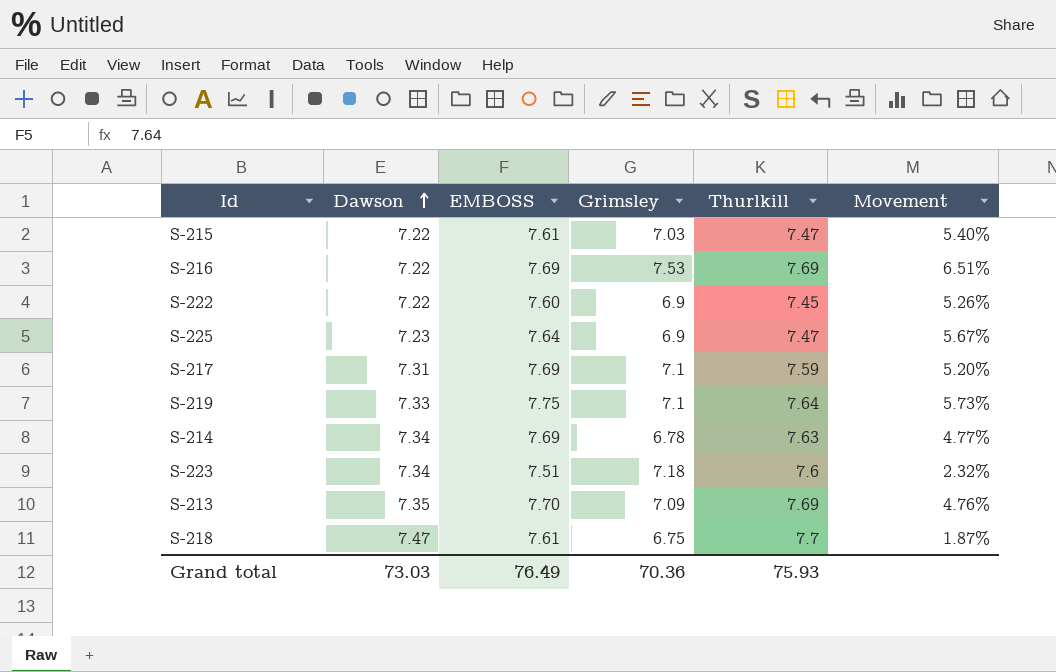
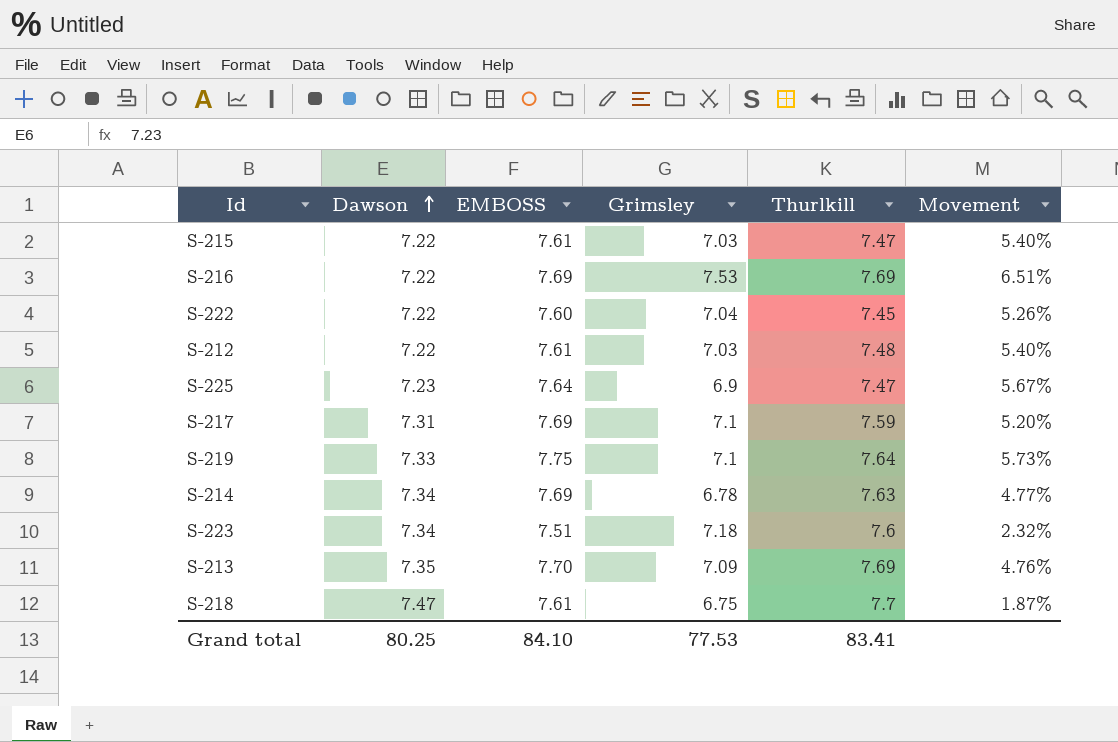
S-222 | Grimsley: 6.9 -> 7.04
row S-212: none -> 7.22 | 7.61 | 7.03 | 7.48 | 5.40%
Grand total | Dawson: 73.03 -> 80.25
Grand total | EMBOSS: 76.49 -> 84.10
Grand total | Grimsley: 70.36 -> 77.53
Grand total | Thurlkill: 75.93 -> 83.41

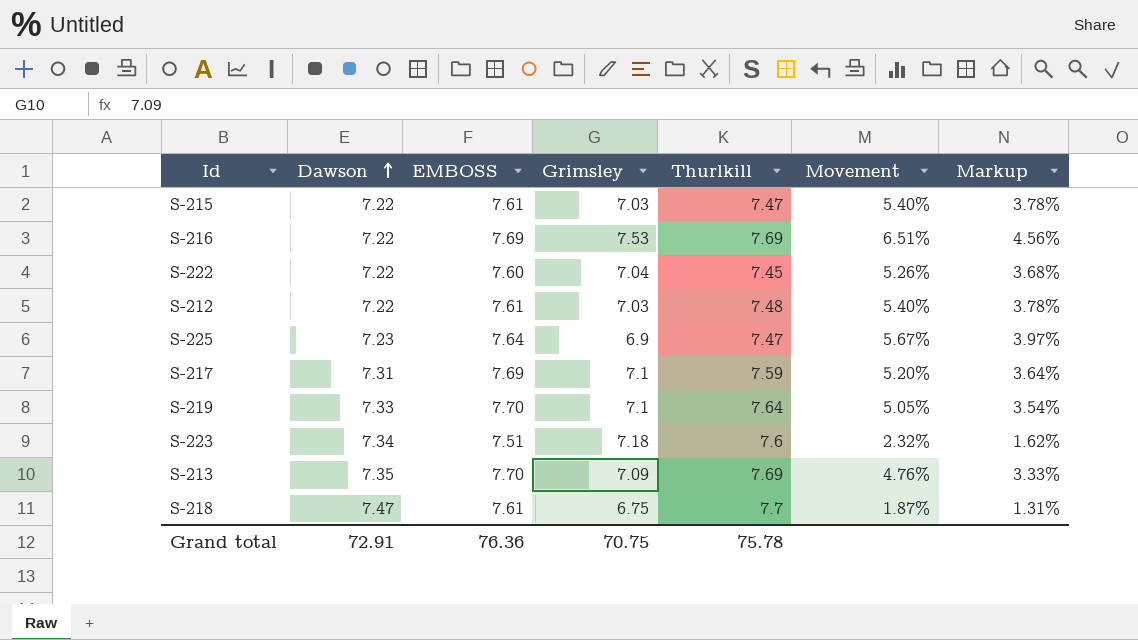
column Markup | formula: none -> [Movement] * 0.7
row S-214: 7.34 | 7.69 | 6.78 | 7.63 | 4.77% -> none
S-219 | EMBOSS: 7.75 -> 7.70
S-219 | Movement: 5.73% -> 5.05%
Grand total | Dawson: 80.25 -> 72.91
Grand total | EMBOSS: 84.10 -> 76.36
Grand total | Grimsley: 77.53 -> 70.75
Grand total | Thurlkill: 83.41 -> 75.78

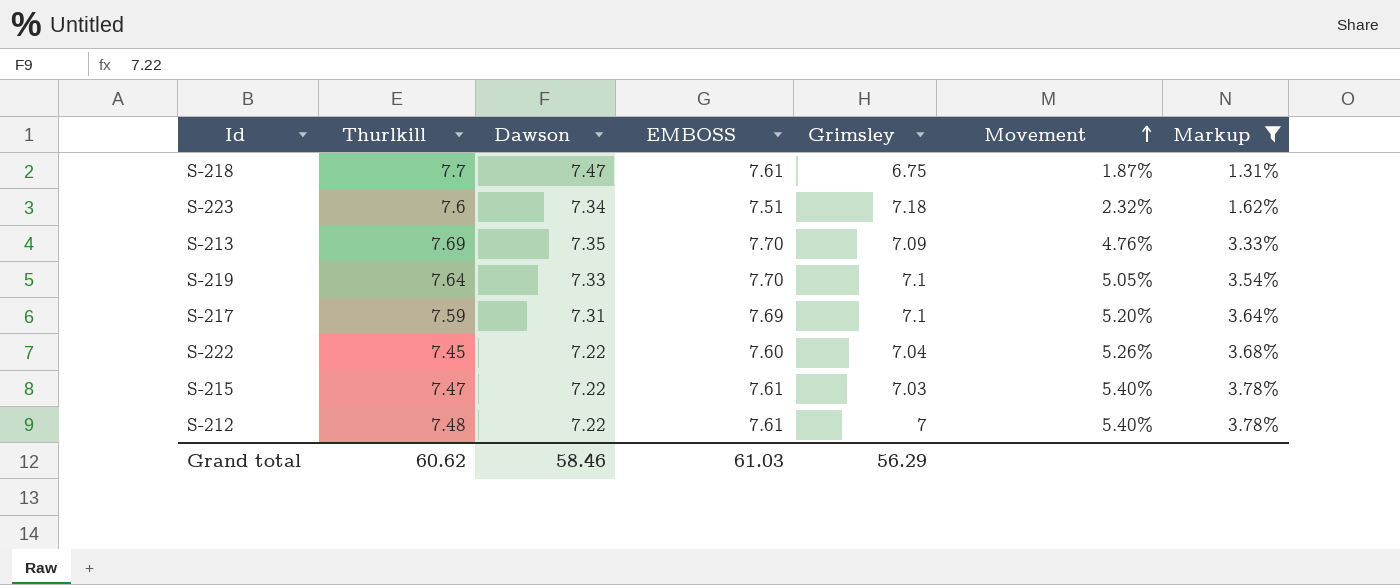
filter: none -> Markup <= 3.78%
row order: Dawson ascending -> Movement ascending
column Thurlkill | position: 5 -> 2
S-212 | Grimsley: 7.03 -> 7
Grand total | Thurlkill: 75.78 -> 60.62
Grand total | Dawson: 72.91 -> 58.46
Grand total | EMBOSS: 76.36 -> 61.03
Grand total | Grimsley: 70.75 -> 56.29

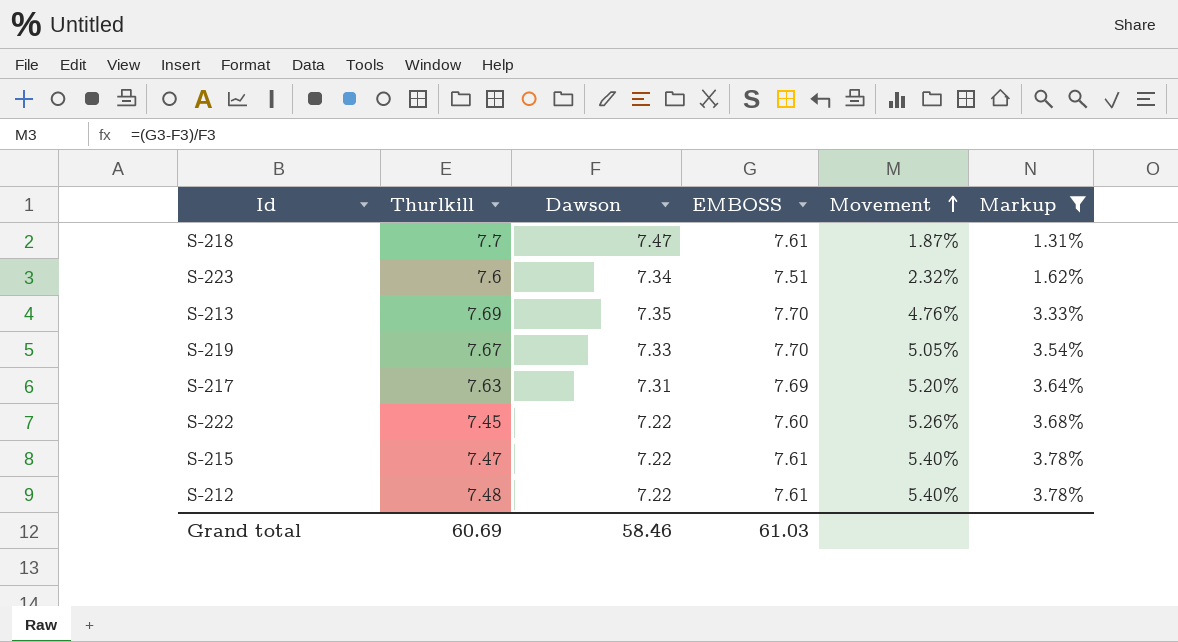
column Grimsley | position: 5 -> none
S-219 | Thurlkill: 7.64 -> 7.67
S-217 | Thurlkill: 7.59 -> 7.63
Grand total | Thurlkill: 60.62 -> 60.69

